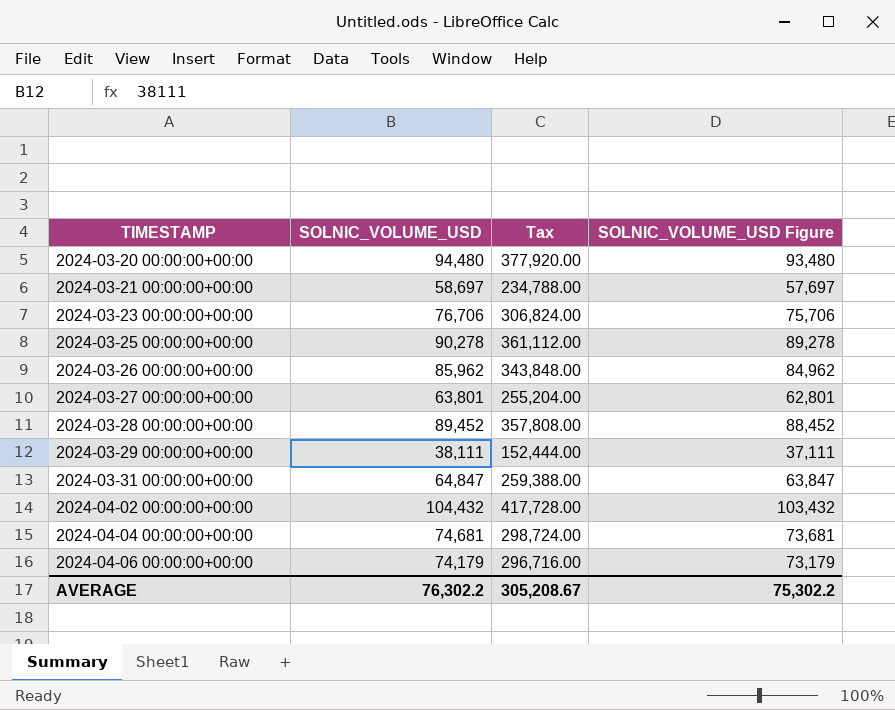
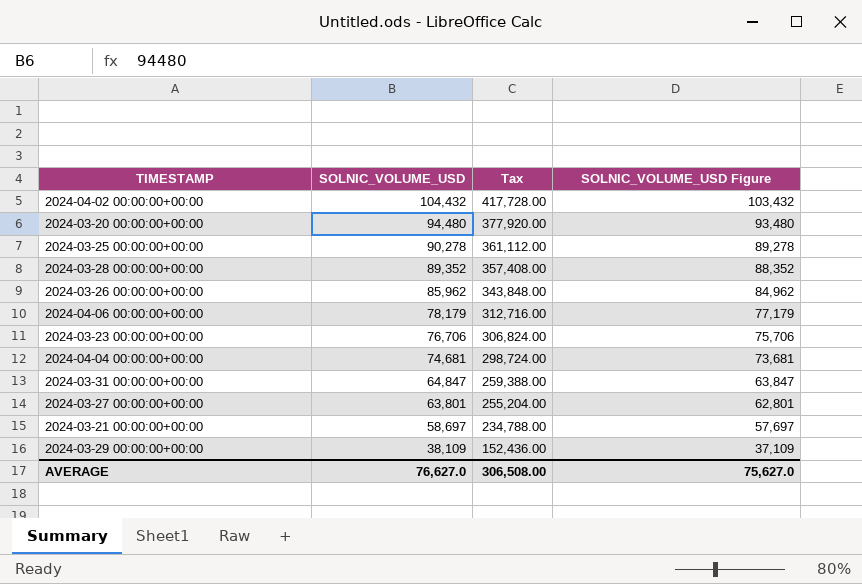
row order: TIMESTAMP ascending -> SOLNIC_VOLUME_USD descending
2024-03-28 00:00:00+00:00 | SOLNIC_VOLUME_USD: 89,452 -> 89,352
2024-03-28 00:00:00+00:00 | Tax: 357,808.00 -> 357,408.00
2024-03-28 00:00:00+00:00 | SOLNIC_VOLUME_USD Figure: 88,452 -> 88,352
2024-04-06 00:00:00+00:00 | SOLNIC_VOLUME_USD: 74,179 -> 78,179
2024-04-06 00:00:00+00:00 | Tax: 296,716.00 -> 312,716.00
2024-04-06 00:00:00+00:00 | SOLNIC_VOLUME_USD Figure: 73,179 -> 77,179
2024-03-29 00:00:00+00:00 | SOLNIC_VOLUME_USD: 38,111 -> 38,109
2024-03-29 00:00:00+00:00 | Tax: 152,444.00 -> 152,436.00
2024-03-29 00:00:00+00:00 | SOLNIC_VOLUME_USD Figure: 37,111 -> 37,109
AVERAGE | SOLNIC_VOLUME_USD: 76,302.2 -> 76,627.0
AVERAGE | Tax: 305,208.67 -> 306,508.00
AVERAGE | SOLNIC_VOLUME_USD Figure: 75,302.2 -> 75,627.0

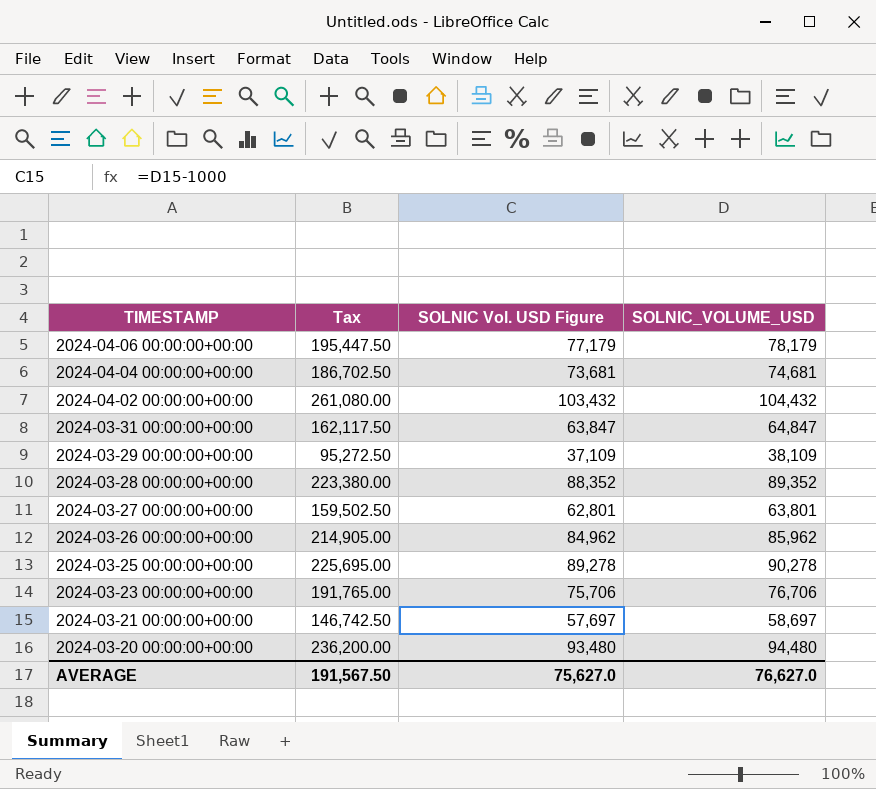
row order: SOLNIC_VOLUME_USD descending -> TIMESTAMP descending
column Tax | formula: [SOLNIC_VOLUME_USD] * 4 -> [SOLNIC_VOLUME_USD] * 2.5
column name: SOLNIC_VOLUME_USD Figure -> SOLNIC Vol. USD Figure
column SOLNIC_VOLUME_USD | position: 2 -> 4
AVERAGE | Tax: 306,508.00 -> 191,567.50

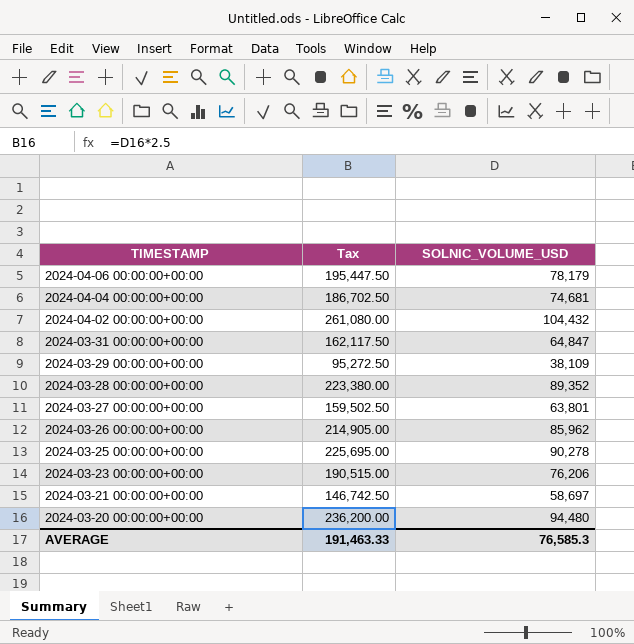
column SOLNIC Vol. USD Figure | formula: [SOLNIC_VOLUME_USD] - 1000 -> none
2024-03-23 00:00:00+00:00 | Tax: 191,765.00 -> 190,515.00
2024-03-23 00:00:00+00:00 | SOLNIC_VOLUME_USD: 76,706 -> 76,206
AVERAGE | Tax: 191,567.50 -> 191,463.33
AVERAGE | SOLNIC_VOLUME_USD: 76,627.0 -> 76,585.3

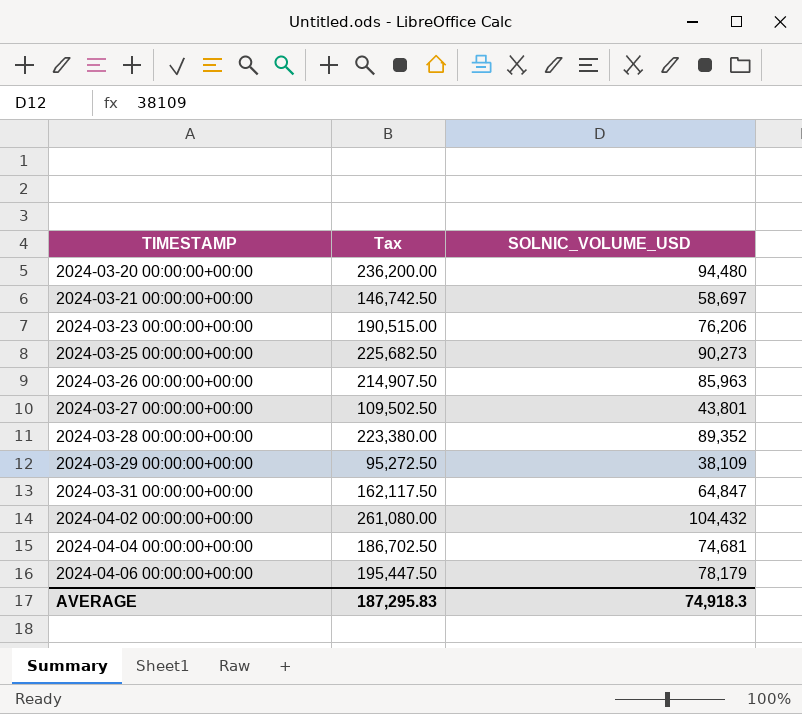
row order: TIMESTAMP descending -> TIMESTAMP ascending
2024-03-25 00:00:00+00:00 | Tax: 225,695.00 -> 225,682.50
2024-03-25 00:00:00+00:00 | SOLNIC_VOLUME_USD: 90,278 -> 90,273
2024-03-26 00:00:00+00:00 | Tax: 214,905.00 -> 214,907.50
2024-03-26 00:00:00+00:00 | SOLNIC_VOLUME_USD: 85,962 -> 85,963
2024-03-27 00:00:00+00:00 | Tax: 159,502.50 -> 109,502.50
2024-03-27 00:00:00+00:00 | SOLNIC_VOLUME_USD: 63,801 -> 43,801
AVERAGE | Tax: 191,463.33 -> 187,295.83
AVERAGE | SOLNIC_VOLUME_USD: 76,585.3 -> 74,918.3

